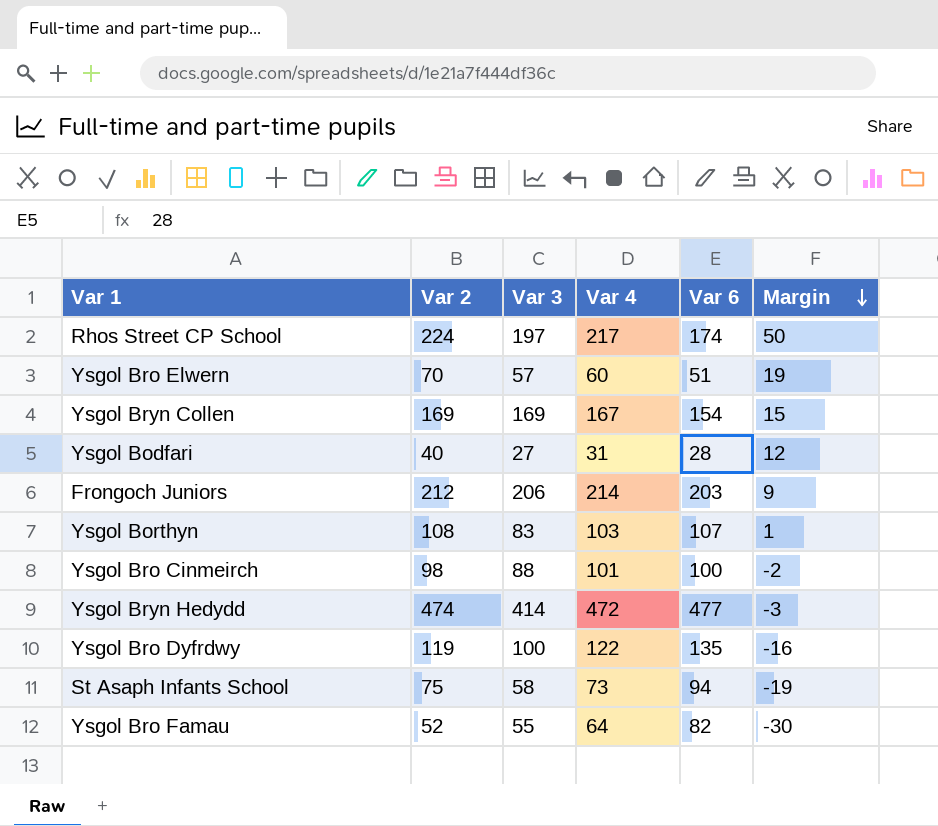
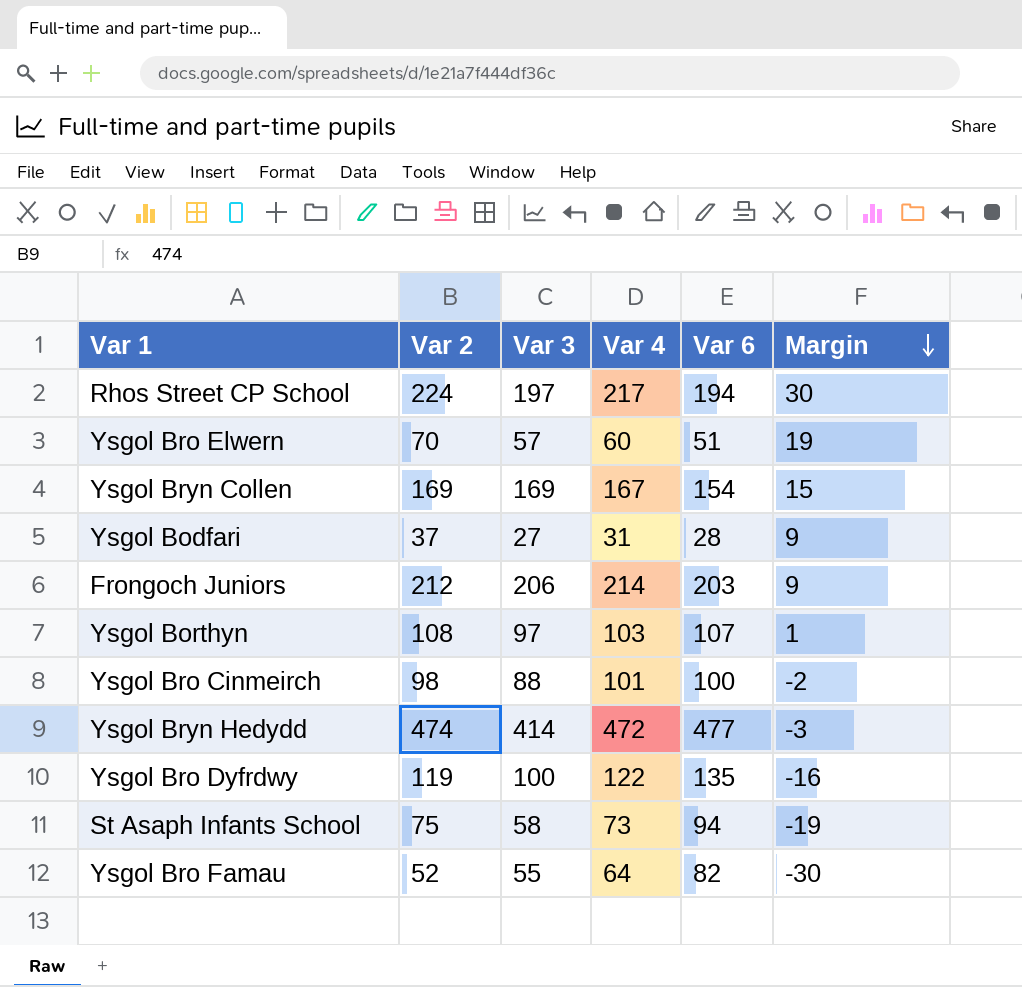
Rhos Street CP School | Var 6: 174 -> 194
Rhos Street CP School | Margin: 50 -> 30
Ysgol Bodfari | Var 2: 40 -> 37
Ysgol Bodfari | Margin: 12 -> 9
Ysgol Borthyn | Var 3: 83 -> 97

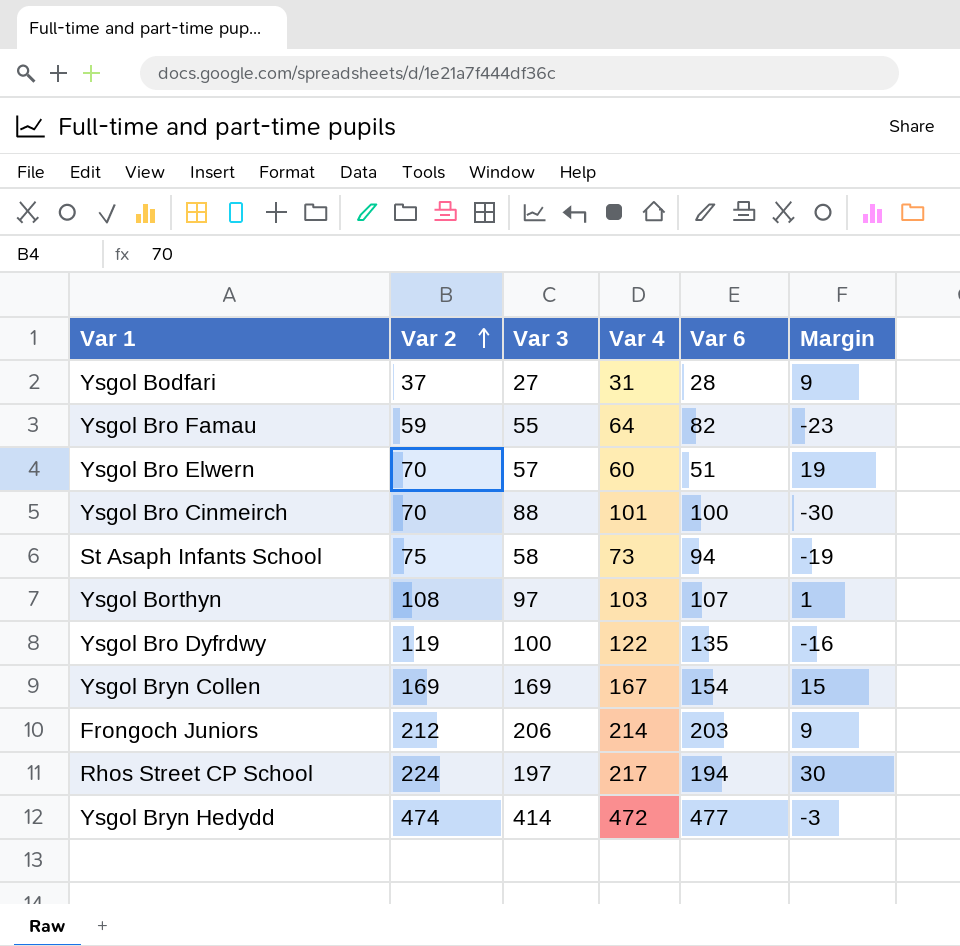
row order: Margin descending -> Var 2 ascending
Ysgol Bro Famau | Var 2: 52 -> 59
Ysgol Bro Famau | Margin: -30 -> -23
Ysgol Bro Cinmeirch | Var 2: 98 -> 70
Ysgol Bro Cinmeirch | Margin: -2 -> -30

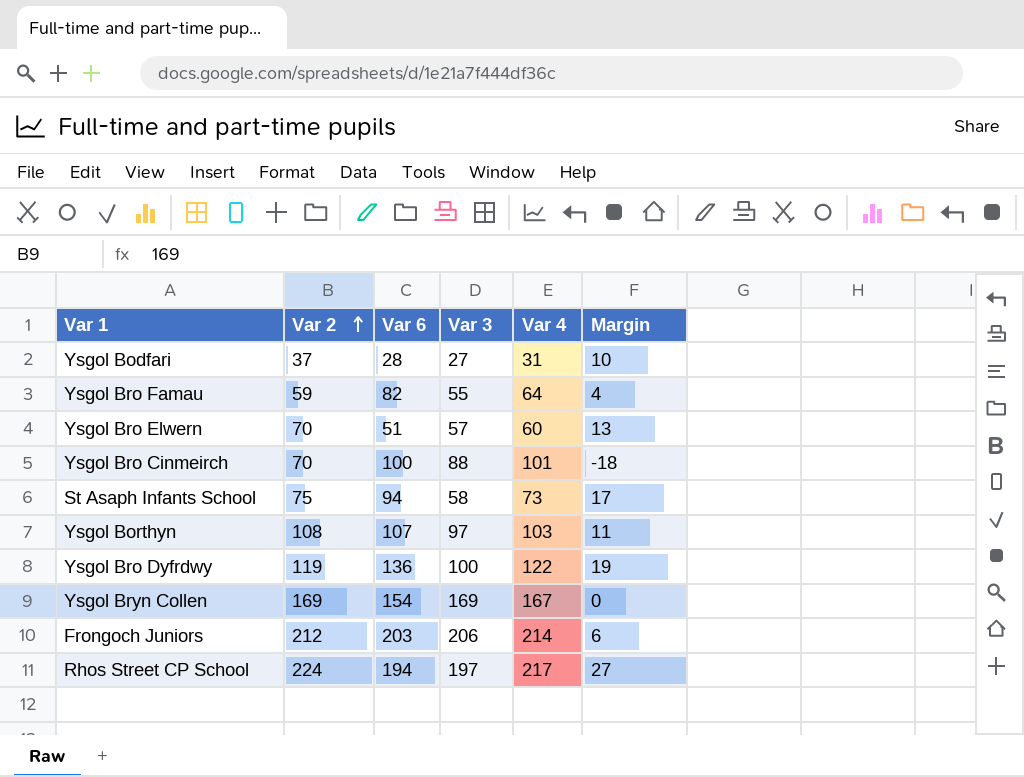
column Var 6 | position: 5 -> 3
column Margin | formula: [Var 2] - [Var 6] -> [Var 2] - [Var 3]
row Ysgol Bryn Hedydd: 474 | 414 | 472 | 477 | -3 -> none
Ysgol Bro Dyfrdwy | Var 6: 135 -> 136

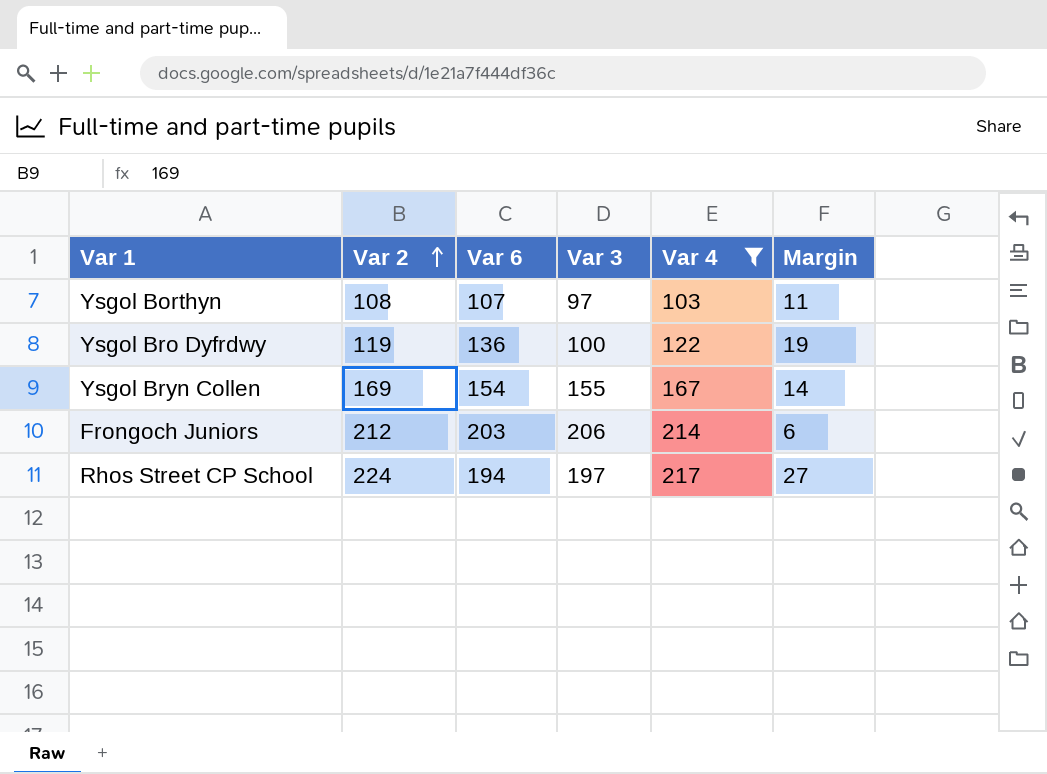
filter: none -> Var 4 >= 103
Ysgol Bryn Collen | Var 3: 169 -> 155
Ysgol Bryn Collen | Margin: 0 -> 14

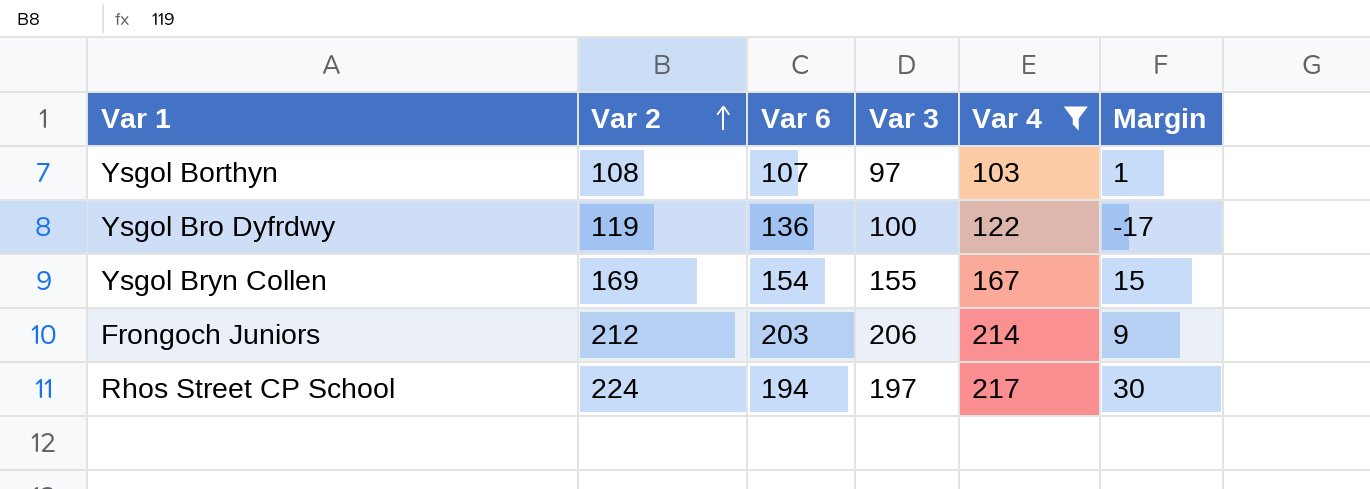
column Margin | formula: [Var 2] - [Var 3] -> [Var 2] - [Var 6]

